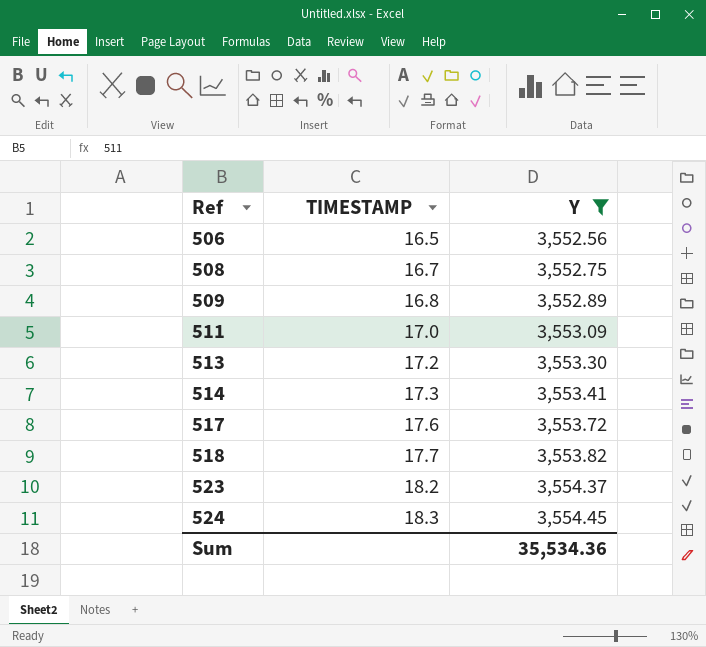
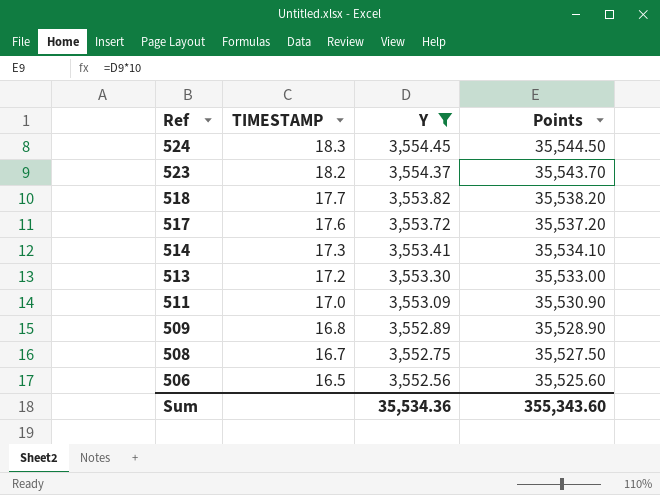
row order: Ref ascending -> Ref descending
column Points | formula: none -> [Y] * 10

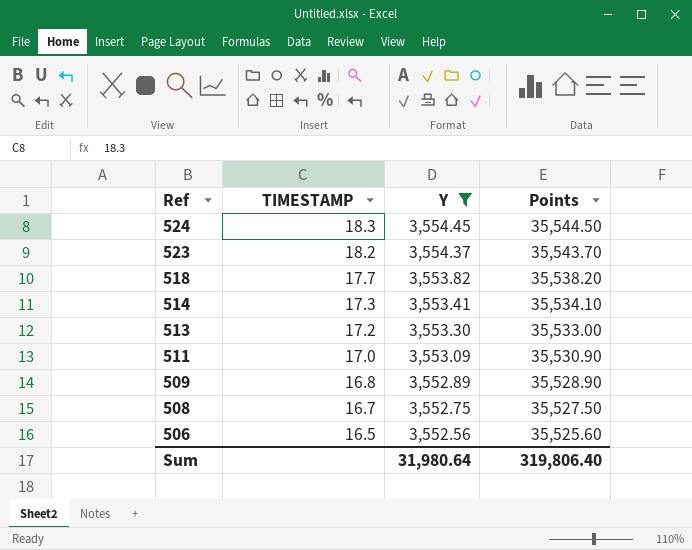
row 517: 17.6 | 3,553.72 | 35,537.20 -> none
Sum | Y: 35,534.36 -> 31,980.64
Sum | Points: 355,343.60 -> 319,806.40

